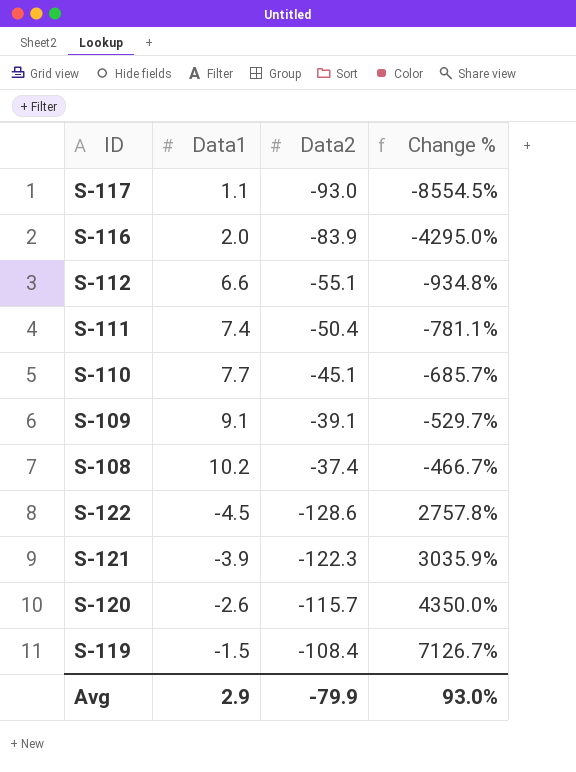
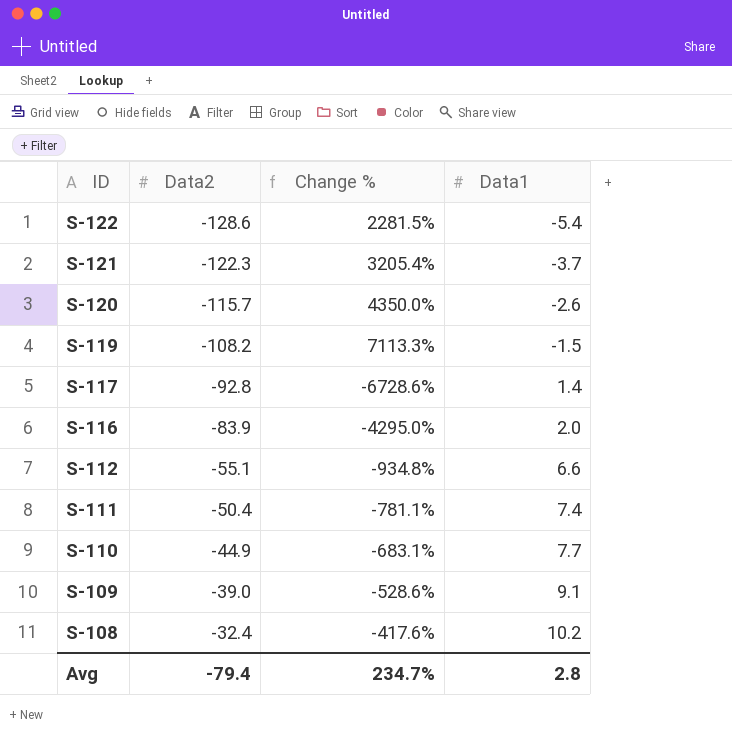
row order: Change % ascending -> ID descending
column Data1 | position: 2 -> 4
S-122 | Change %: 2757.8% -> 2281.5%
S-122 | Data1: -4.5 -> -5.4
S-121 | Change %: 3035.9% -> 3205.4%
S-121 | Data1: -3.9 -> -3.7
S-119 | Data2: -108.4 -> -108.2
S-119 | Change %: 7126.7% -> 7113.3%
S-117 | Data2: -93.0 -> -92.8
S-117 | Change %: -8554.5% -> -6728.6%
S-117 | Data1: 1.1 -> 1.4
S-110 | Data2: -45.1 -> -44.9
S-110 | Change %: -685.7% -> -683.1%
S-109 | Data2: -39.1 -> -39.0
S-109 | Change %: -529.7% -> -528.6%
S-108 | Data2: -37.4 -> -32.4
S-108 | Change %: -466.7% -> -417.6%
Avg | Data2: -79.9 -> -79.4
Avg | Change %: 93.0% -> 234.7%
Avg | Data1: 2.9 -> 2.8

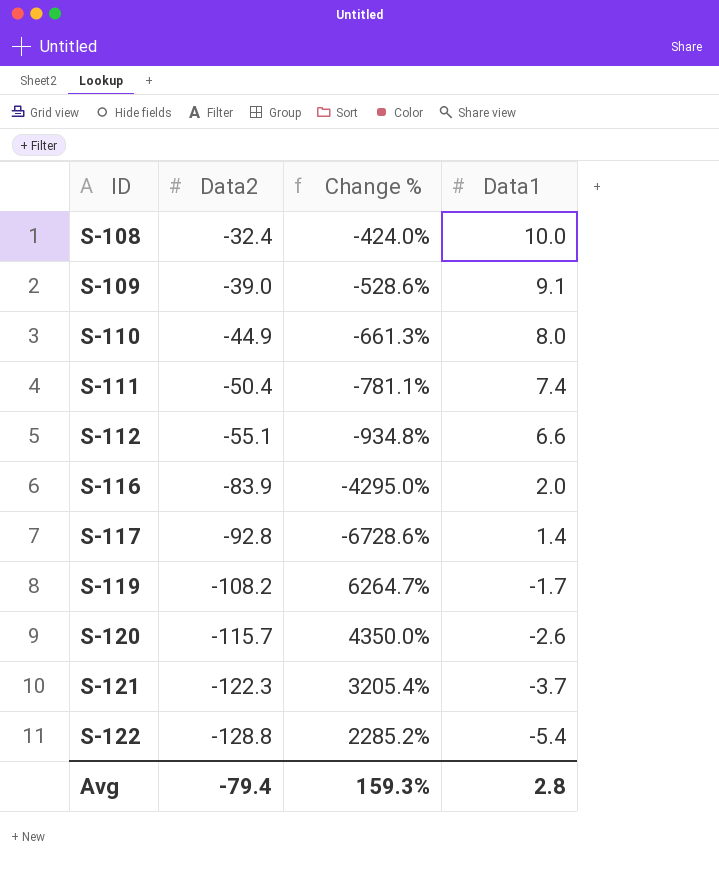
row order: ID descending -> ID ascending
S-108 | Change %: -417.6% -> -424.0%
S-108 | Data1: 10.2 -> 10.0
S-110 | Change %: -683.1% -> -661.3%
S-110 | Data1: 7.7 -> 8.0
S-119 | Change %: 7113.3% -> 6264.7%
S-119 | Data1: -1.5 -> -1.7
S-122 | Data2: -128.6 -> -128.8
S-122 | Change %: 2281.5% -> 2285.2%
Avg | Change %: 234.7% -> 159.3%

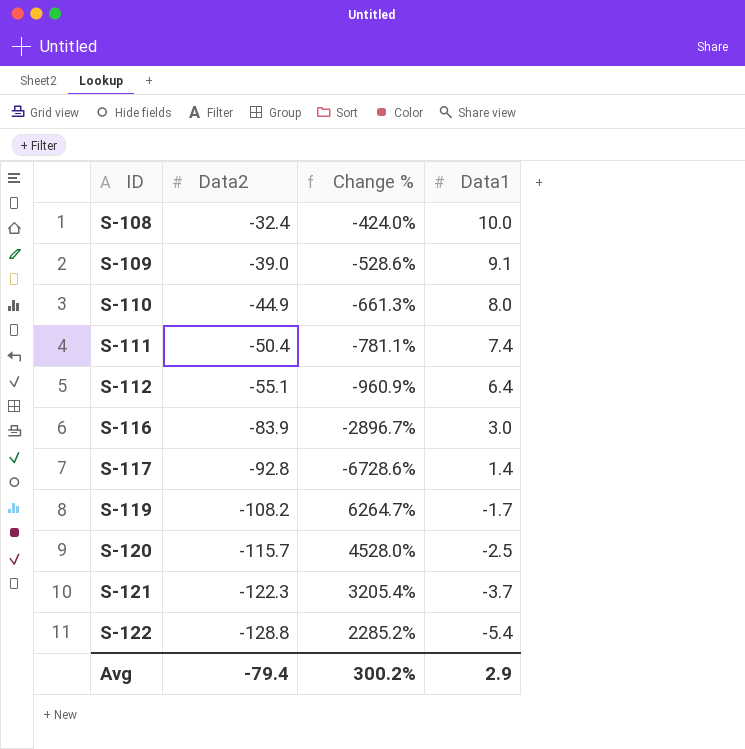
S-112 | Change %: -934.8% -> -960.9%
S-112 | Data1: 6.6 -> 6.4
S-116 | Change %: -4295.0% -> -2896.7%
S-116 | Data1: 2.0 -> 3.0
S-120 | Change %: 4350.0% -> 4528.0%
S-120 | Data1: -2.6 -> -2.5
Avg | Change %: 159.3% -> 300.2%
Avg | Data1: 2.8 -> 2.9

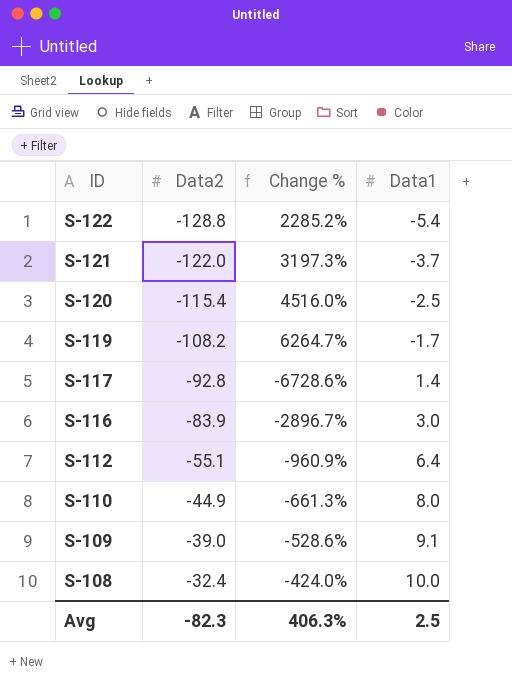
row order: ID ascending -> ID descending
row S-111: -50.4 | -781.1% | 7.4 -> none
S-121 | Data2: -122.3 -> -122.0
S-121 | Change %: 3205.4% -> 3197.3%
S-120 | Data2: -115.7 -> -115.4
S-120 | Change %: 4528.0% -> 4516.0%
Avg | Data2: -79.4 -> -82.3
Avg | Change %: 300.2% -> 406.3%
Avg | Data1: 2.9 -> 2.5

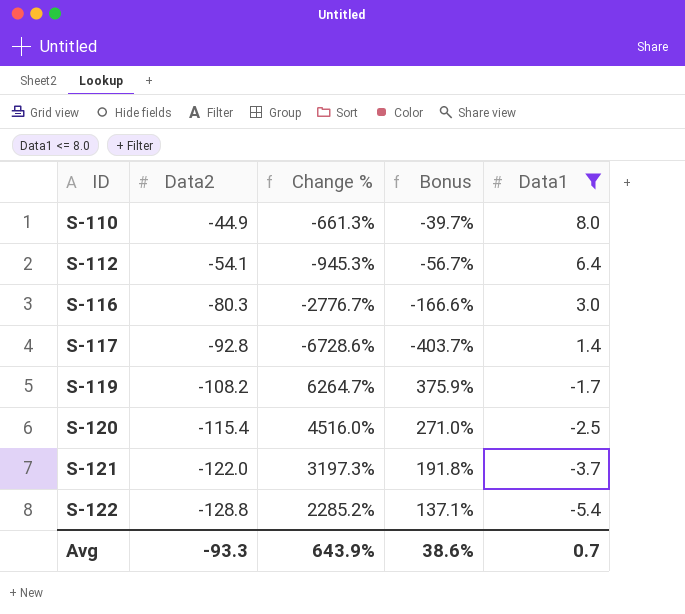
filter: none -> Data1 <= 8.0
row order: ID descending -> ID ascending
column Bonus | formula: none -> [Change %] * 0.06
S-112 | Data2: -55.1 -> -54.1
S-112 | Change %: -960.9% -> -945.3%
S-116 | Data2: -83.9 -> -80.3
S-116 | Change %: -2896.7% -> -2776.7%
Avg | Data2: -82.3 -> -93.3
Avg | Change %: 406.3% -> 643.9%
Avg | Data1: 2.5 -> 0.7

